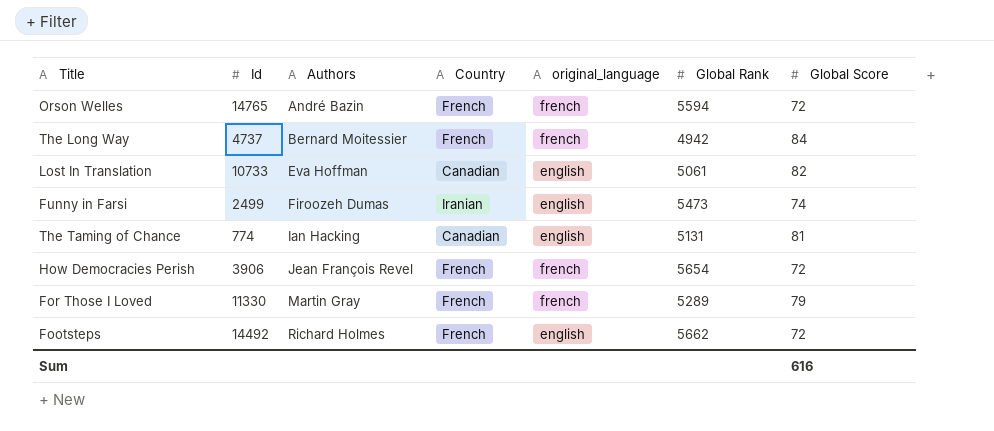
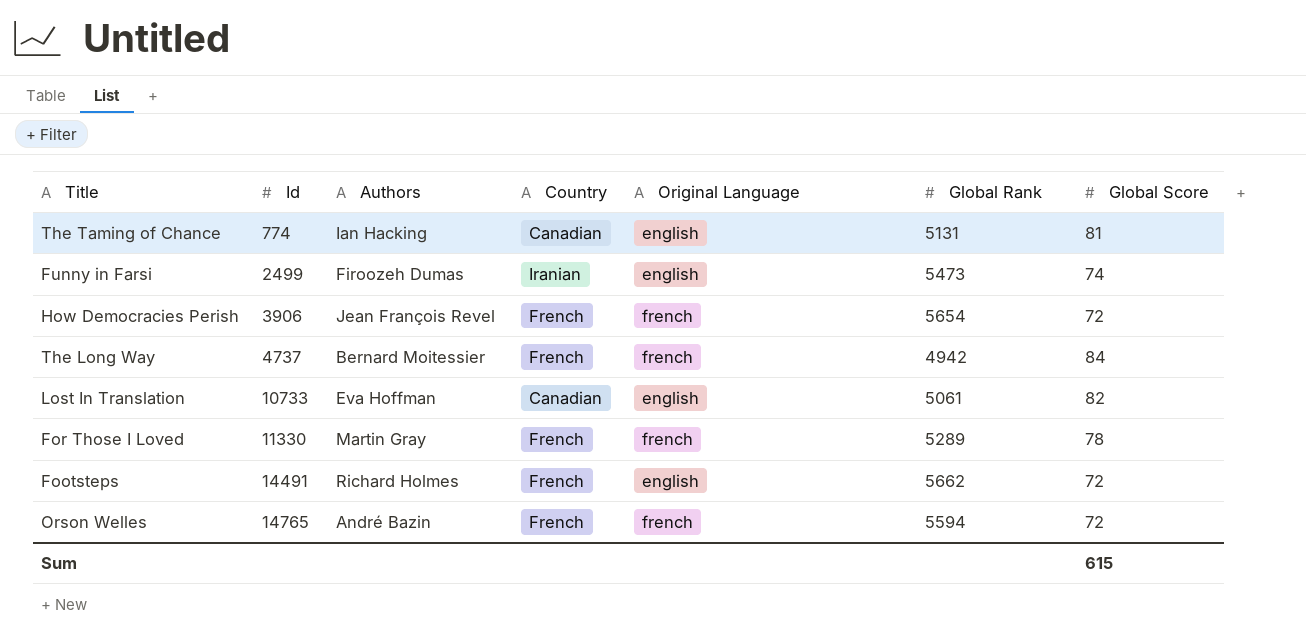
row order: Authors ascending -> Id ascending
column name: original_language -> Original Language
For Those I Loved | Global Score: 79 -> 78
Footsteps | Id: 14492 -> 14491
Sum | Global Score: 616 -> 615

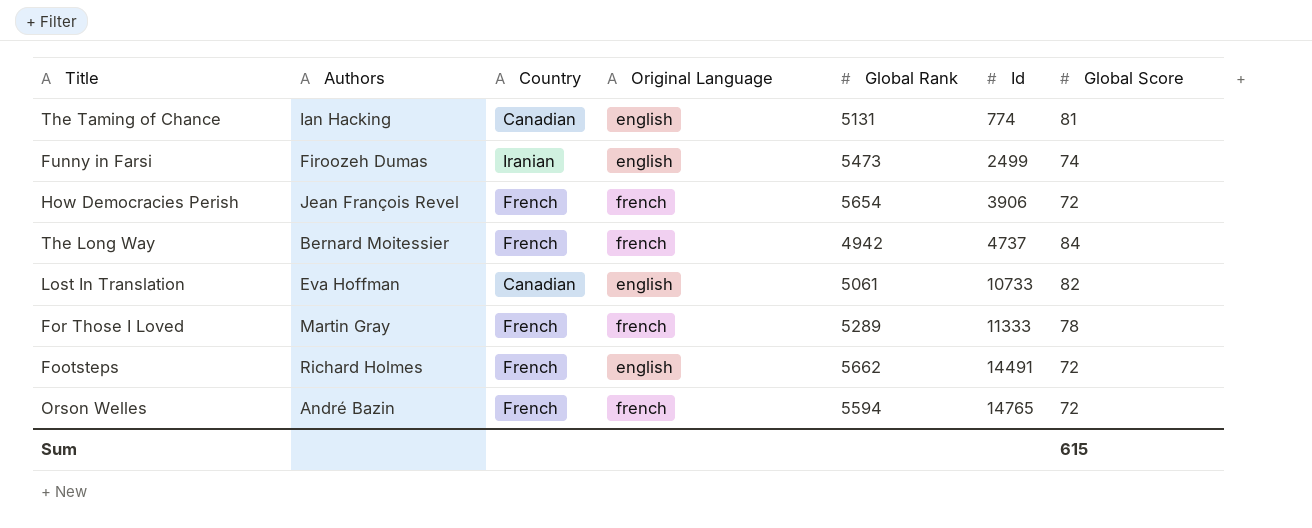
column Id | position: 2 -> 6
For Those I Loved | Id: 11330 -> 11333

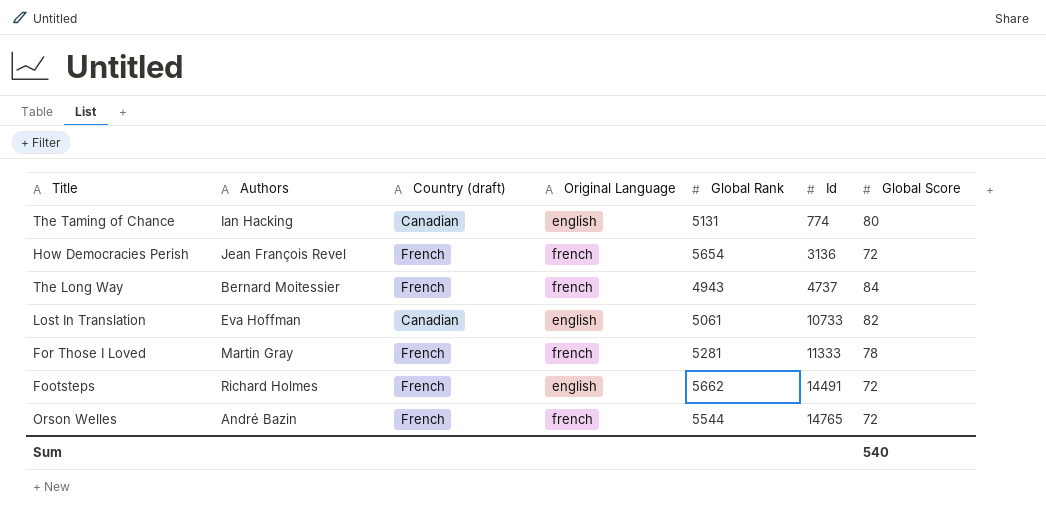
column name: Country -> Country (draft)
row Funny in Farsi: Firoozeh Dumas | Iranian | english | 5473 | 2499 | 74 -> none
The Taming of Chance | Global Score: 81 -> 80
How Democracies Perish | Id: 3906 -> 3136
The Long Way | Global Rank: 4942 -> 4943
For Those I Loved | Global Rank: 5289 -> 5281
Orson Welles | Global Rank: 5594 -> 5544
Sum | Global Score: 615 -> 540

